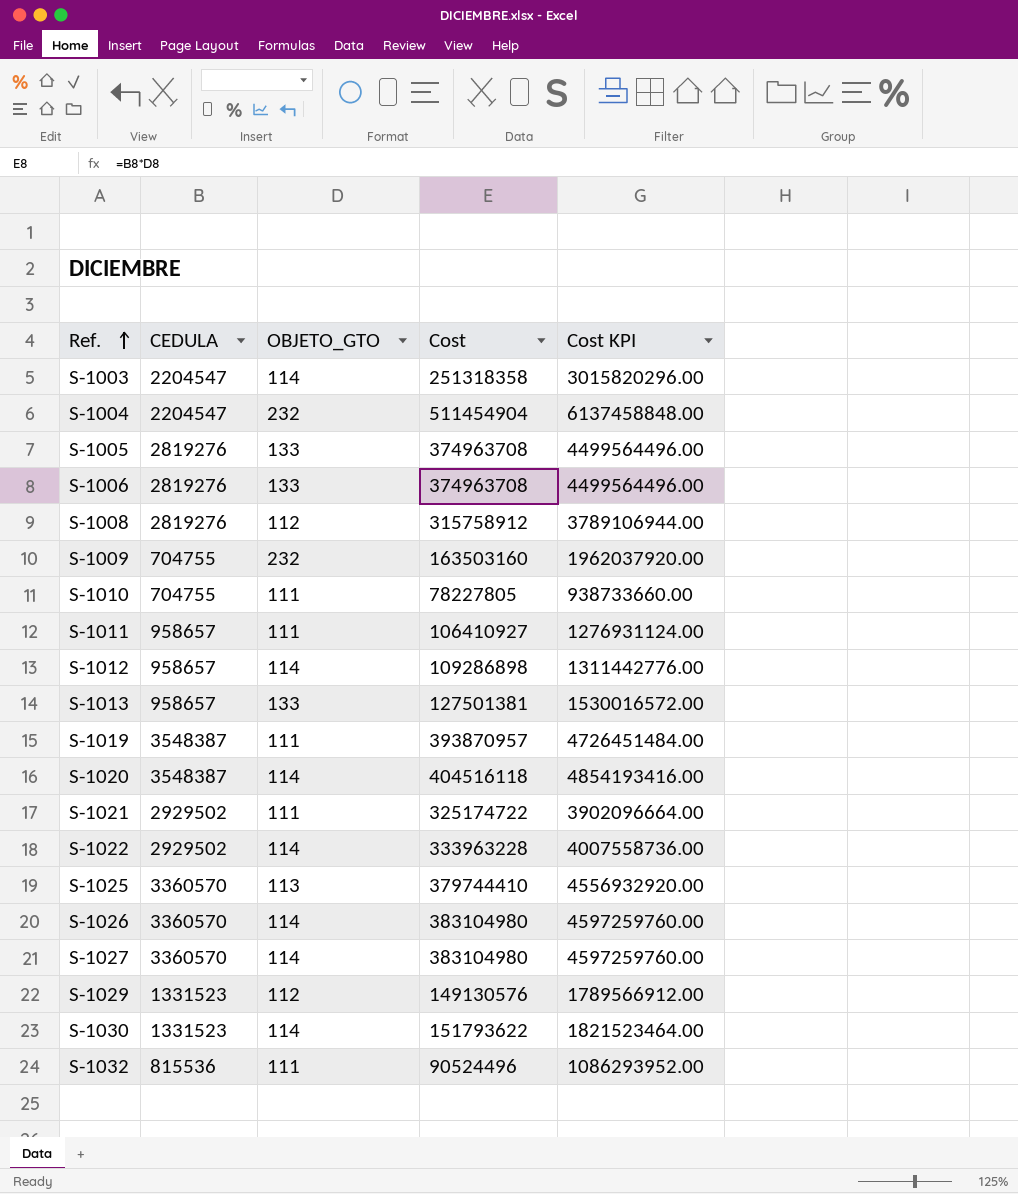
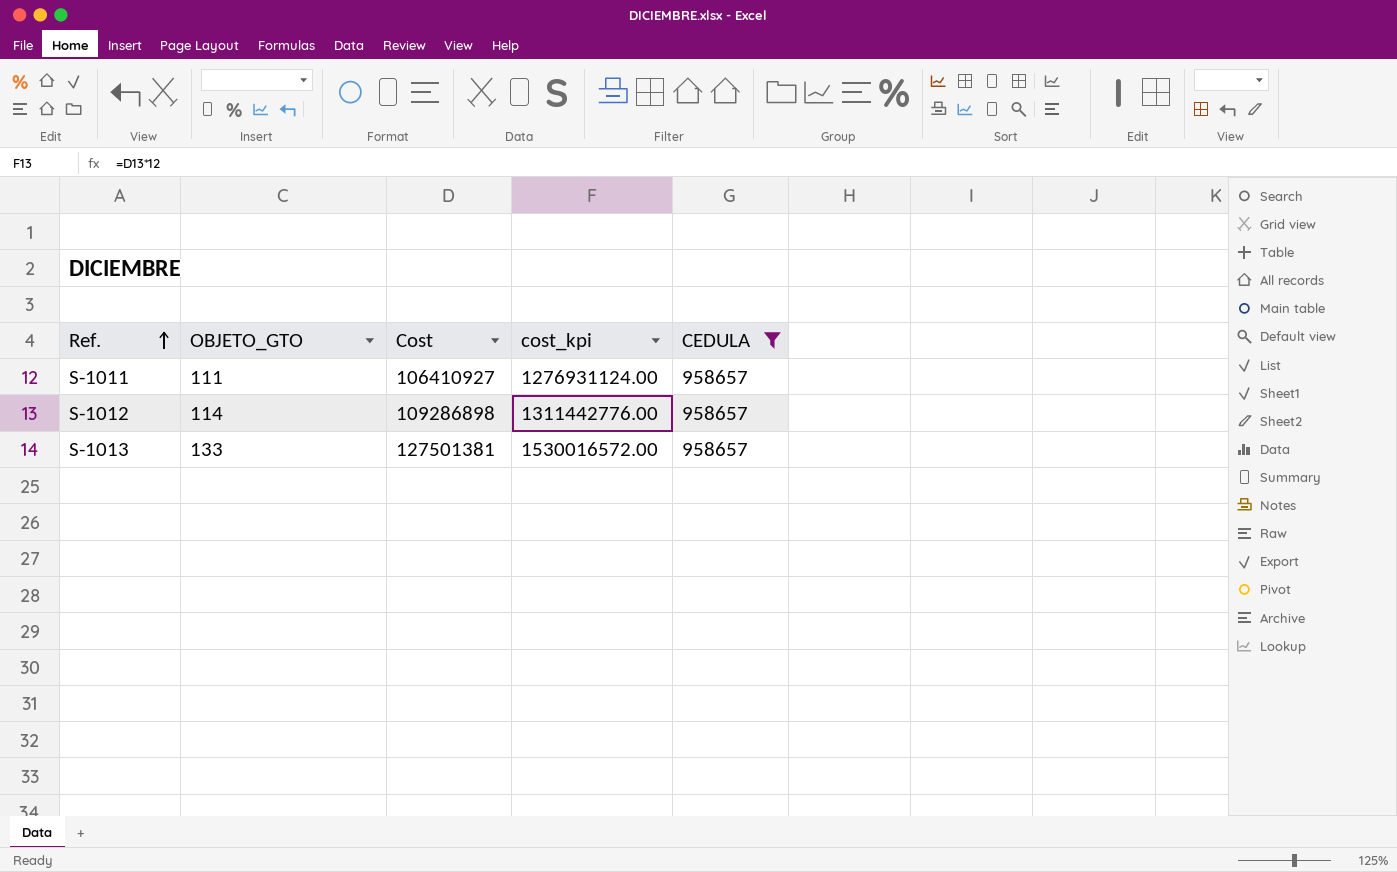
filter: none -> CEDULA = 958657
column name: Cost KPI -> cost_kpi
column CEDULA | position: 2 -> 5

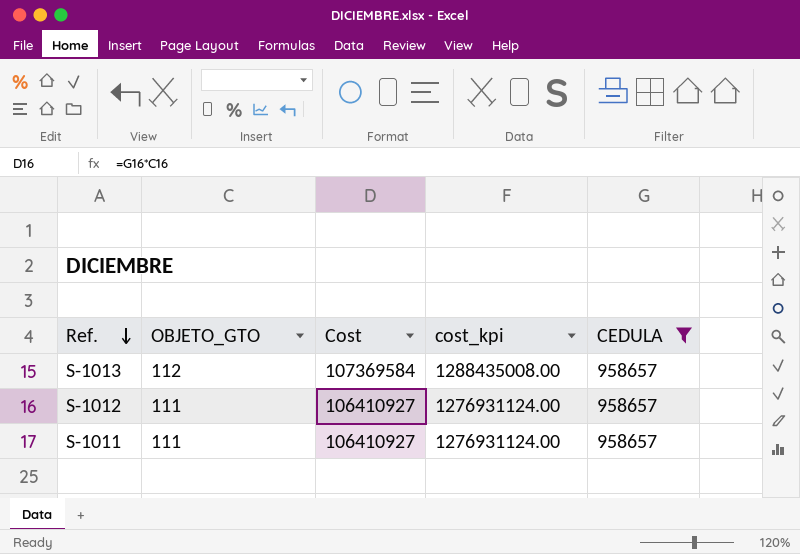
row order: Ref. ascending -> Ref. descending
S-1013 | OBJETO_GTO: 133 -> 112
S-1013 | Cost: 127501381 -> 107369584
S-1013 | cost_kpi: 1530016572.00 -> 1288435008.00
S-1012 | OBJETO_GTO: 114 -> 111
S-1012 | Cost: 109286898 -> 106410927
S-1012 | cost_kpi: 1311442776.00 -> 1276931124.00

